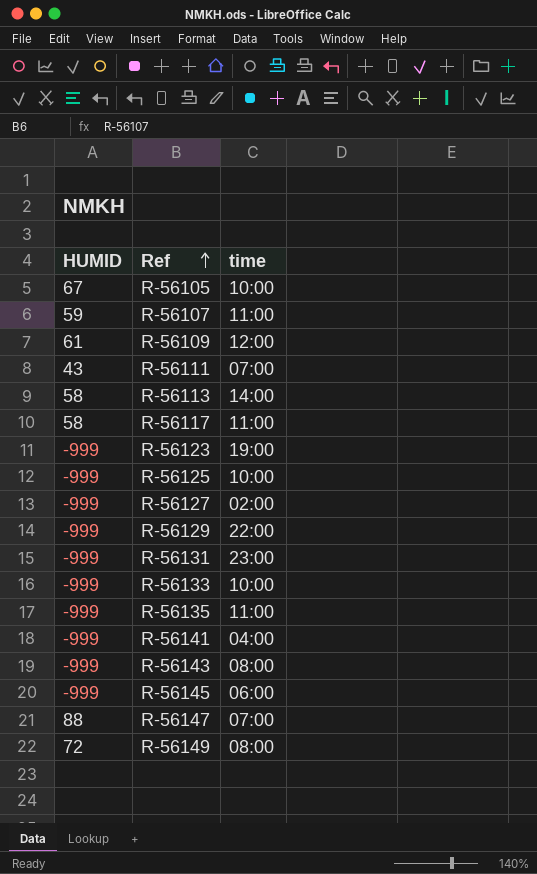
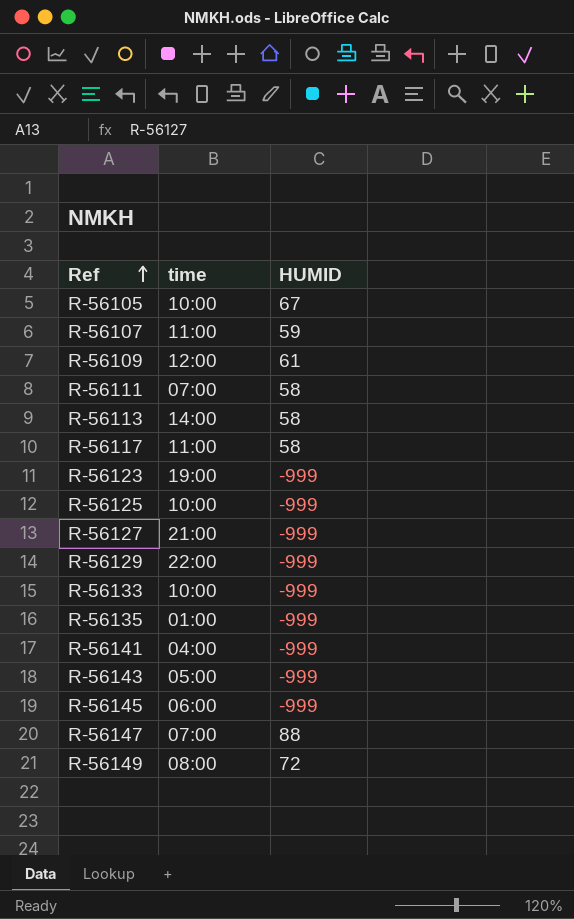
column HUMID | position: 1 -> 3
row R-56131: -999 | 23:00 -> none
R-56111 | HUMID: 43 -> 58
R-56127 | time: 02:00 -> 21:00
R-56135 | time: 11:00 -> 01:00
R-56143 | time: 08:00 -> 05:00

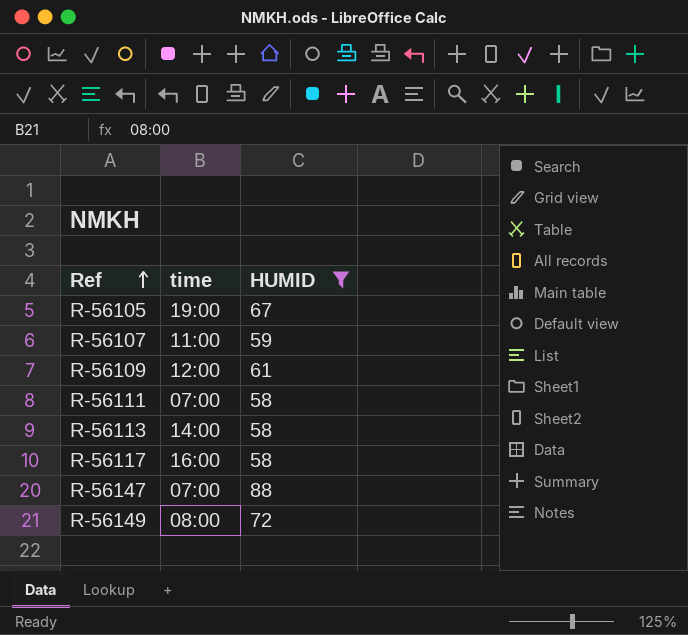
filter: none -> HUMID != -999
R-56105 | time: 10:00 -> 19:00
R-56117 | time: 11:00 -> 16:00

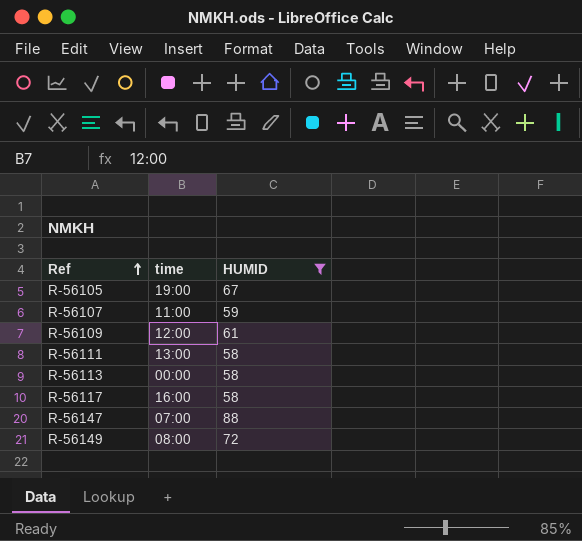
R-56111 | time: 07:00 -> 13:00
R-56113 | time: 14:00 -> 00:00

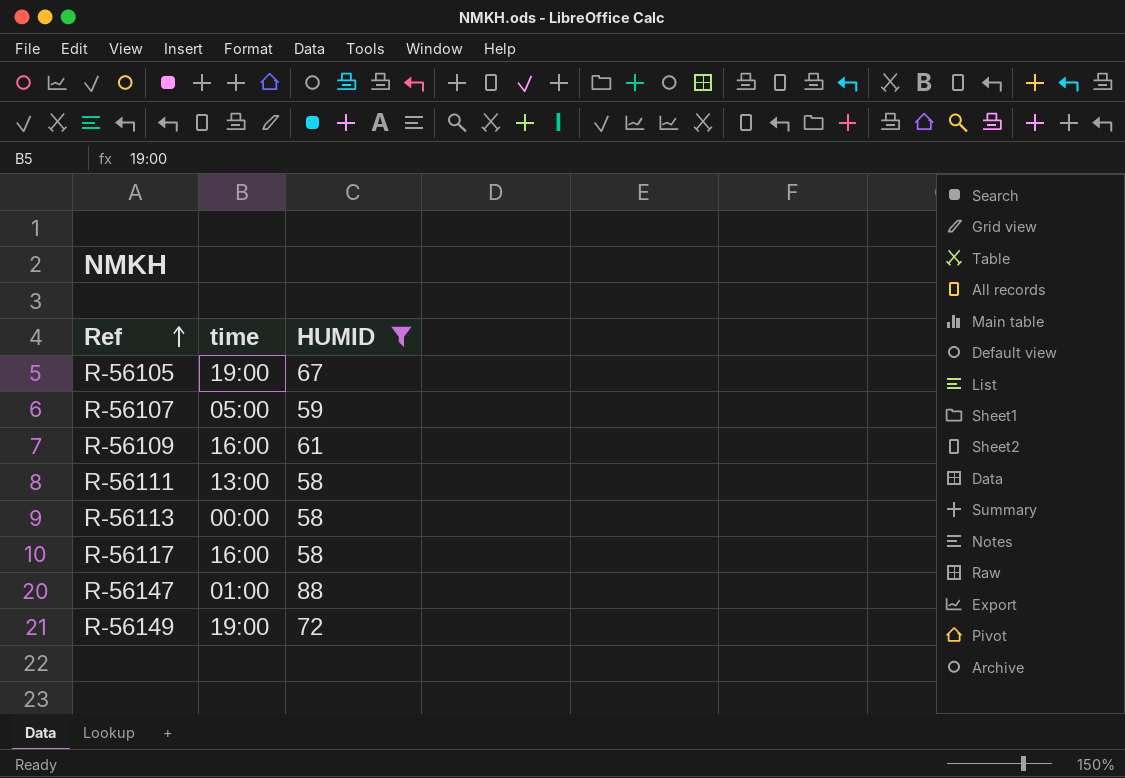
R-56107 | time: 11:00 -> 05:00
R-56109 | time: 12:00 -> 16:00
R-56147 | time: 07:00 -> 01:00
R-56149 | time: 08:00 -> 19:00

